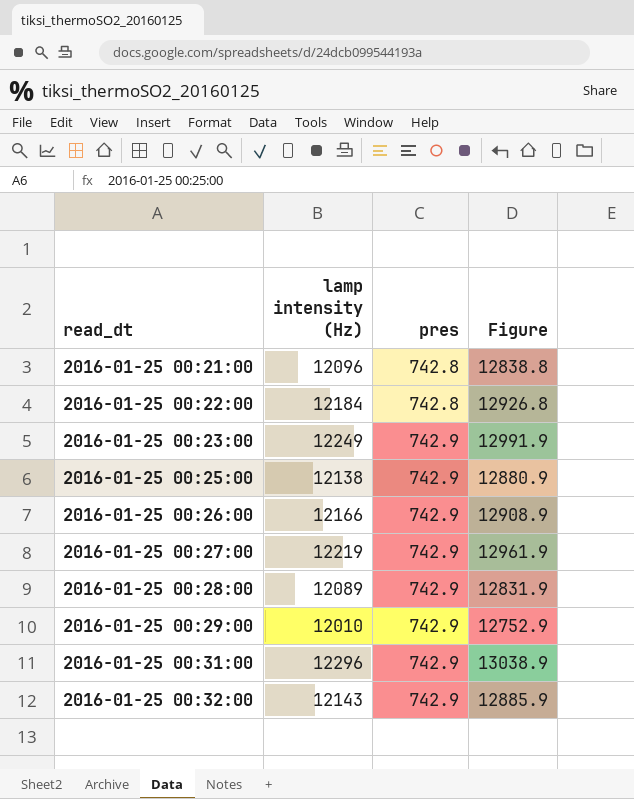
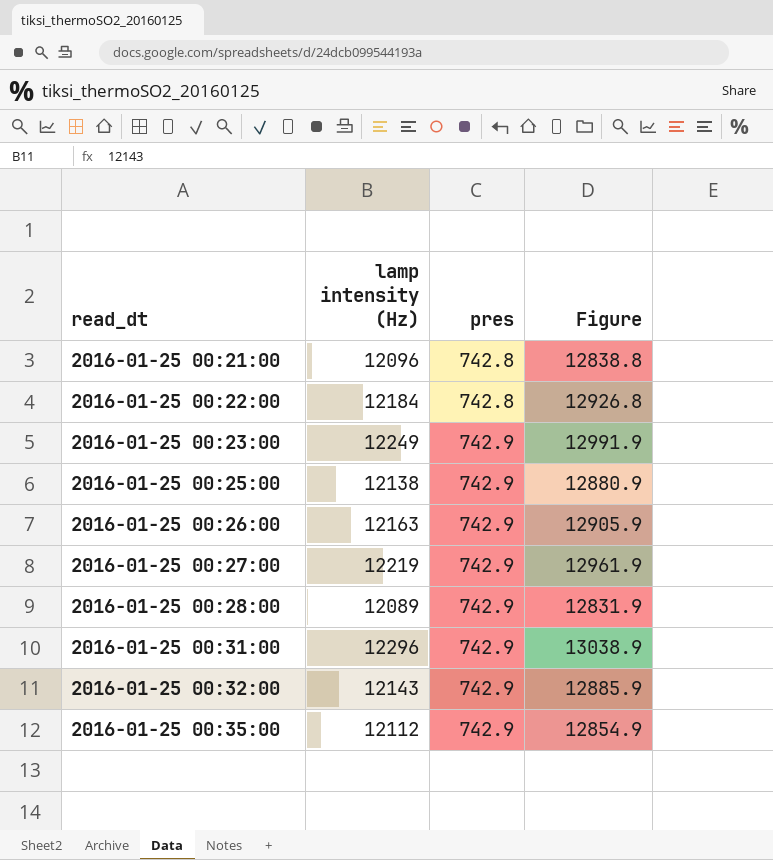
row 2016-01-25 00:29:00: 12010 | 742.9 | 12752.9 -> none
2016-01-25 00:26:00 | lamp intensity (Hz): 12166 -> 12163
2016-01-25 00:26:00 | Figure: 12908.9 -> 12905.9
row 2016-01-25 00:35:00: none -> 12112 | 742.9 | 12854.9

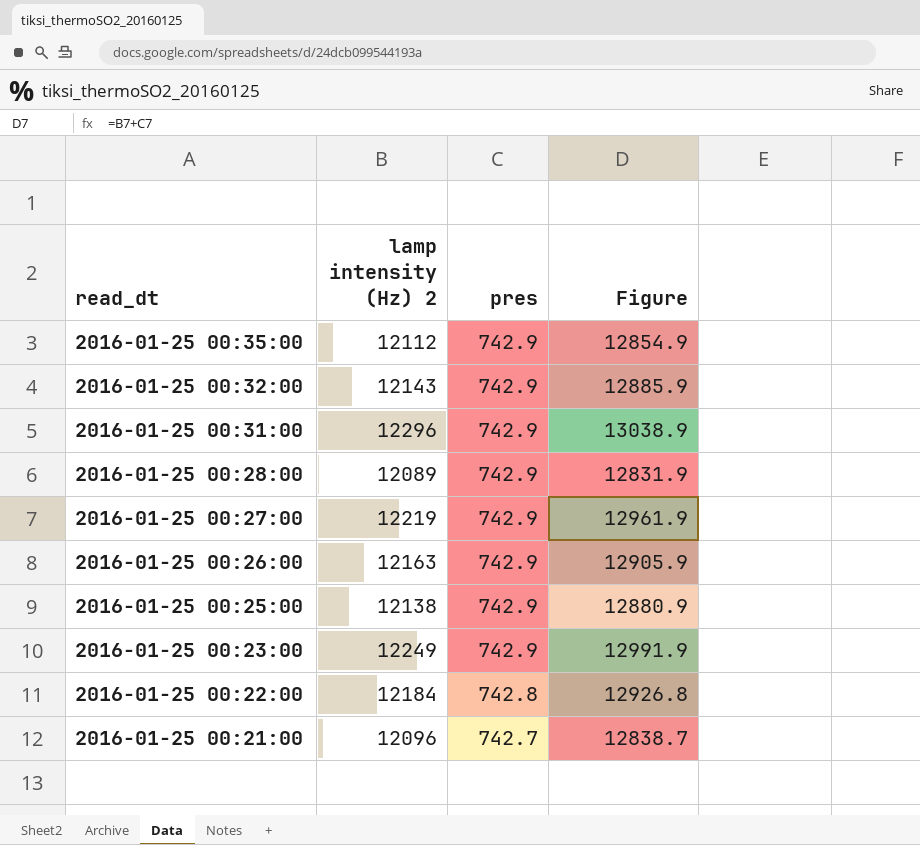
row order: read_dt ascending -> read_dt descending
column name: lamp intensity (Hz) -> lamp intensity (Hz) 2
2016-01-25 00:21:00 | pres: 742.8 -> 742.7
2016-01-25 00:21:00 | Figure: 12838.8 -> 12838.7

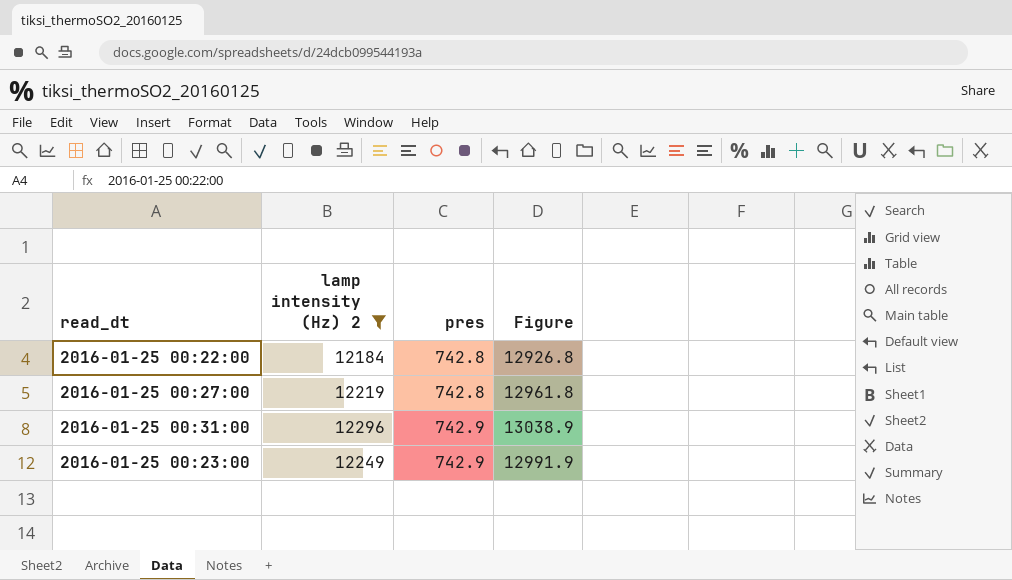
filter: none -> lamp intensity (Hz) 2 >= 12184
row order: read_dt descending -> pres ascending
2016-01-25 00:27:00 | pres: 742.9 -> 742.8
2016-01-25 00:27:00 | Figure: 12961.9 -> 12961.8

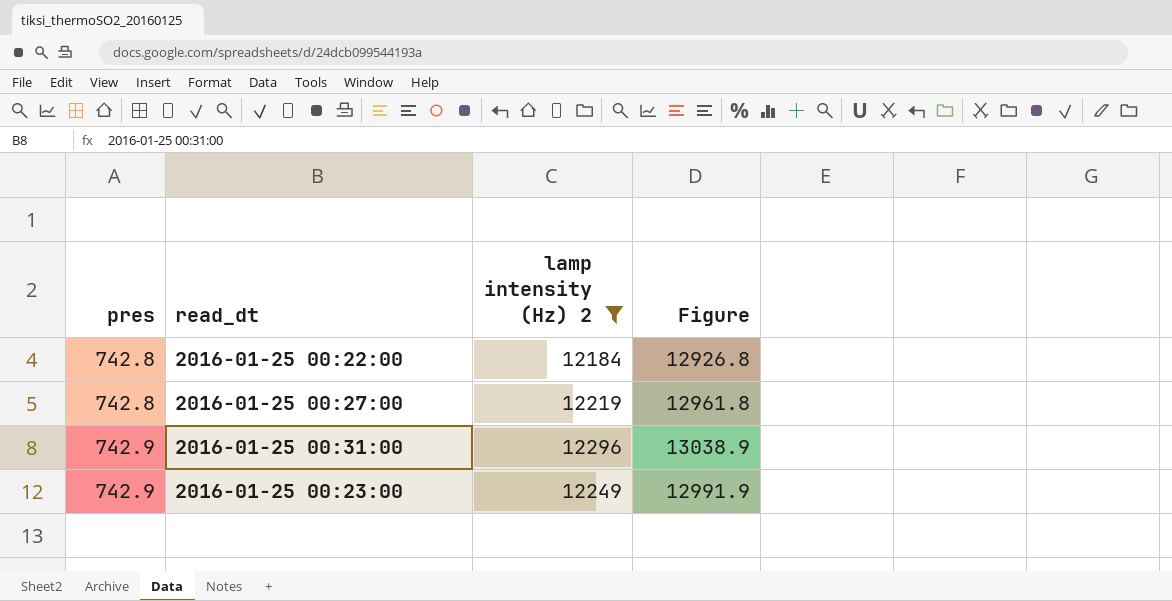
column pres | position: 3 -> 1

